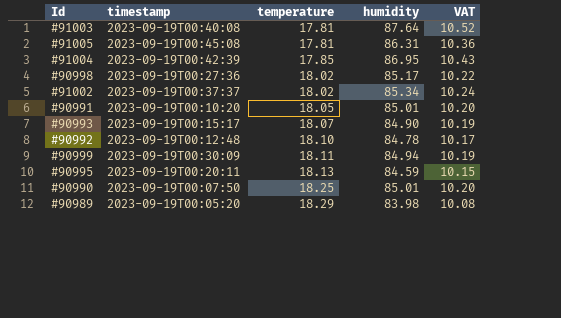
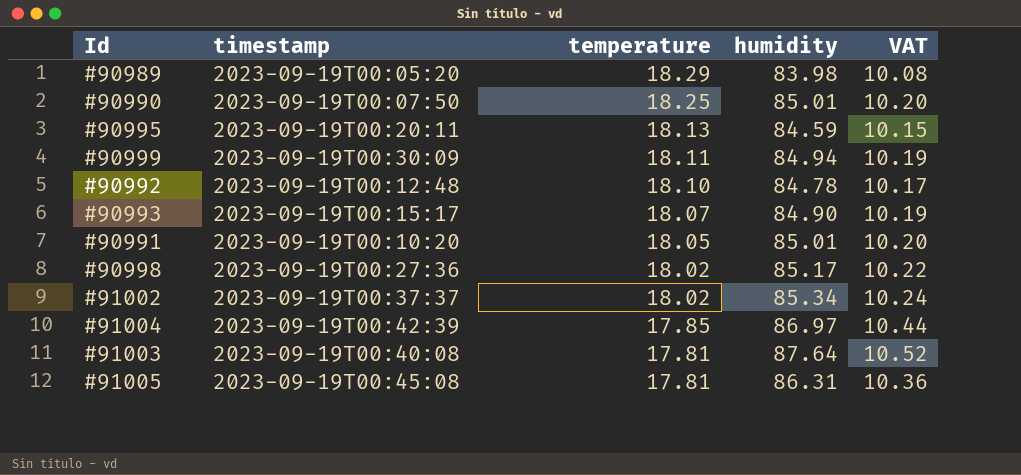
row order: temperature ascending -> temperature descending
#91004 | humidity: 86.95 -> 86.97
#91004 | VAT: 10.43 -> 10.44

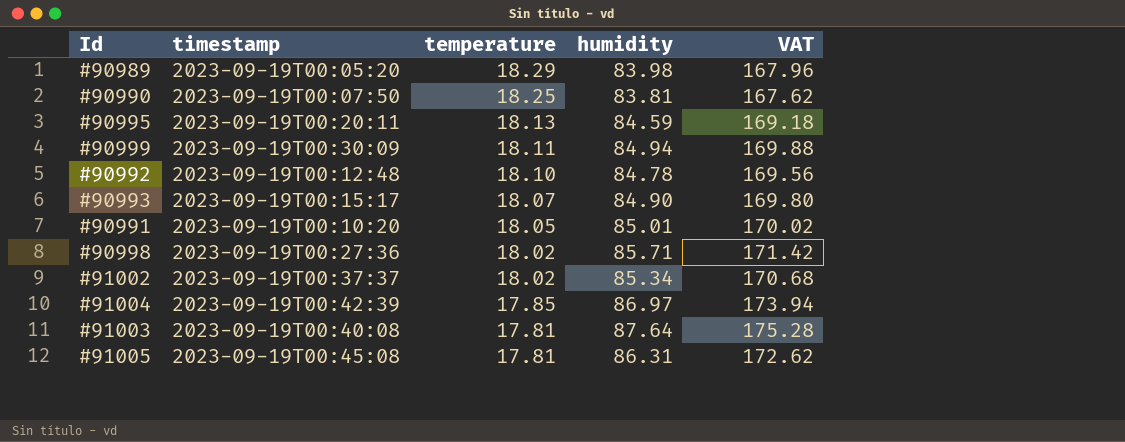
column VAT | formula: [humidity] * 0.12 -> [humidity] * 2
#90990 | humidity: 85.01 -> 83.81
#90998 | humidity: 85.17 -> 85.71

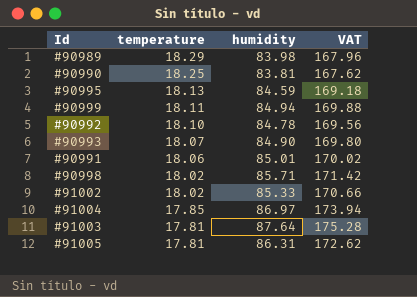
column timestamp | position: 2 -> none
#90991 | temperature: 18.05 -> 18.06
#91002 | humidity: 85.34 -> 85.33
#91002 | VAT: 170.68 -> 170.66

